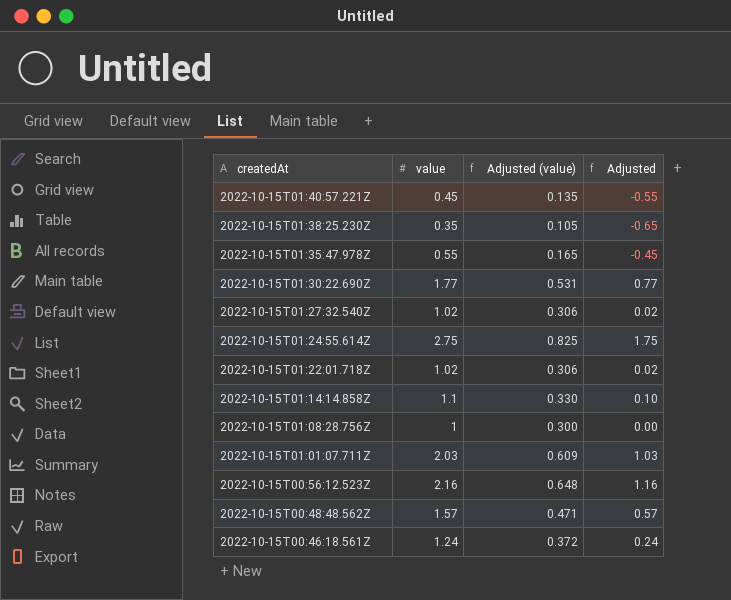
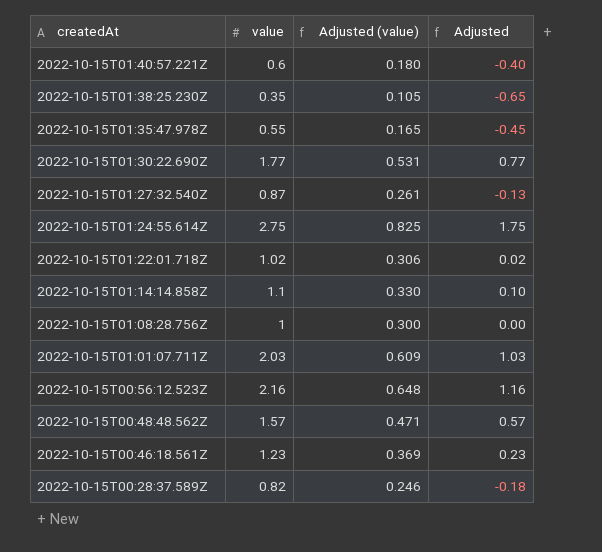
2022-10-15T01:40:57.221Z | value: 0.45 -> 0.6
2022-10-15T01:40:57.221Z | Adjusted (value): 0.135 -> 0.180
2022-10-15T01:40:57.221Z | Adjusted: -0.55 -> -0.40
2022-10-15T01:27:32.540Z | value: 1.02 -> 0.87
2022-10-15T01:27:32.540Z | Adjusted (value): 0.306 -> 0.261
2022-10-15T01:27:32.540Z | Adjusted: 0.02 -> -0.13
2022-10-15T00:46:18.561Z | value: 1.24 -> 1.23
2022-10-15T00:46:18.561Z | Adjusted (value): 0.372 -> 0.369
2022-10-15T00:46:18.561Z | Adjusted: 0.24 -> 0.23
row 2022-10-15T00:28:37.589Z: none -> 0.82 | 0.246 | -0.18

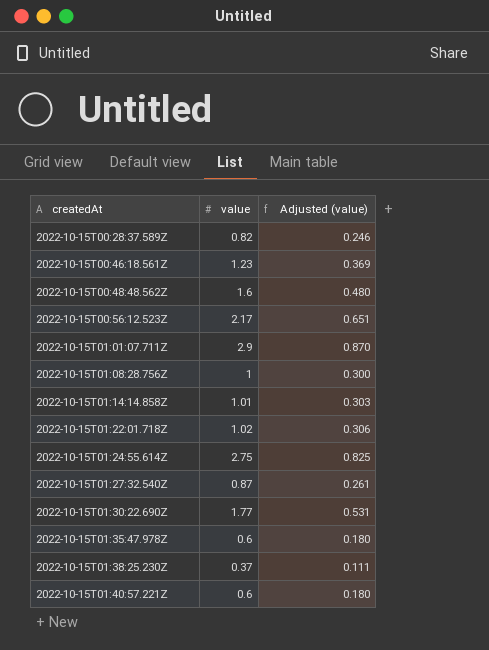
row order: createdAt descending -> createdAt ascending
column Adjusted | formula: [value] - 1 -> none
2022-10-15T00:48:48.562Z | value: 1.57 -> 1.6
2022-10-15T00:48:48.562Z | Adjusted (value): 0.471 -> 0.480
2022-10-15T00:56:12.523Z | value: 2.16 -> 2.17
2022-10-15T00:56:12.523Z | Adjusted (value): 0.648 -> 0.651
2022-10-15T01:01:07.711Z | value: 2.03 -> 2.9
2022-10-15T01:01:07.711Z | Adjusted (value): 0.609 -> 0.870
2022-10-15T01:14:14.858Z | value: 1.1 -> 1.01
2022-10-15T01:14:14.858Z | Adjusted (value): 0.330 -> 0.303
2022-10-15T01:35:47.978Z | value: 0.55 -> 0.6
2022-10-15T01:35:47.978Z | Adjusted (value): 0.165 -> 0.180
2022-10-15T01:38:25.230Z | value: 0.35 -> 0.37
2022-10-15T01:38:25.230Z | Adjusted (value): 0.105 -> 0.111

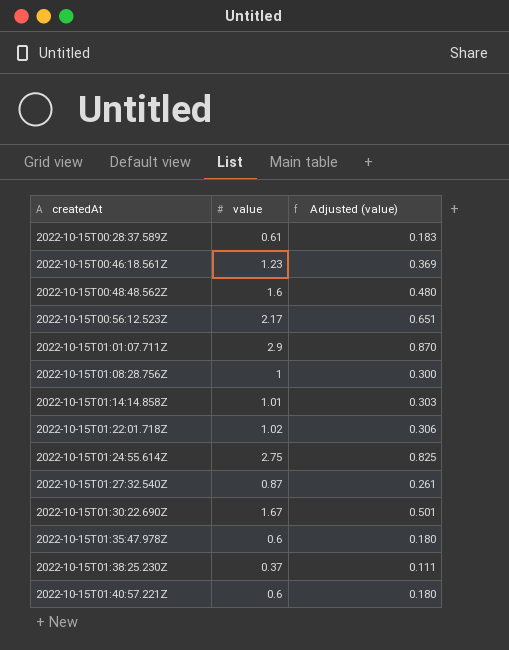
2022-10-15T00:28:37.589Z | value: 0.82 -> 0.61
2022-10-15T00:28:37.589Z | Adjusted (value): 0.246 -> 0.183
2022-10-15T01:30:22.690Z | value: 1.77 -> 1.67
2022-10-15T01:30:22.690Z | Adjusted (value): 0.531 -> 0.501

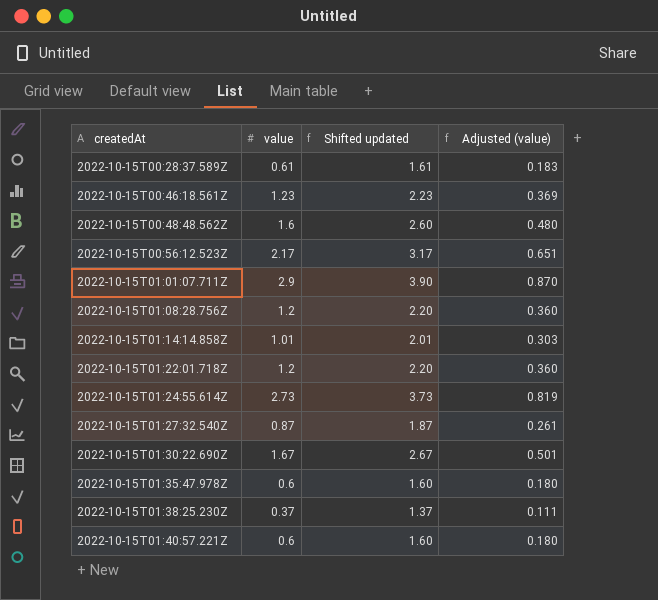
column Shifted updated | formula: none -> [value] + 1
2022-10-15T01:08:28.756Z | value: 1 -> 1.2
2022-10-15T01:08:28.756Z | Adjusted (value): 0.300 -> 0.360
2022-10-15T01:22:01.718Z | value: 1.02 -> 1.2
2022-10-15T01:22:01.718Z | Adjusted (value): 0.306 -> 0.360
2022-10-15T01:24:55.614Z | value: 2.75 -> 2.73
2022-10-15T01:24:55.614Z | Adjusted (value): 0.825 -> 0.819

